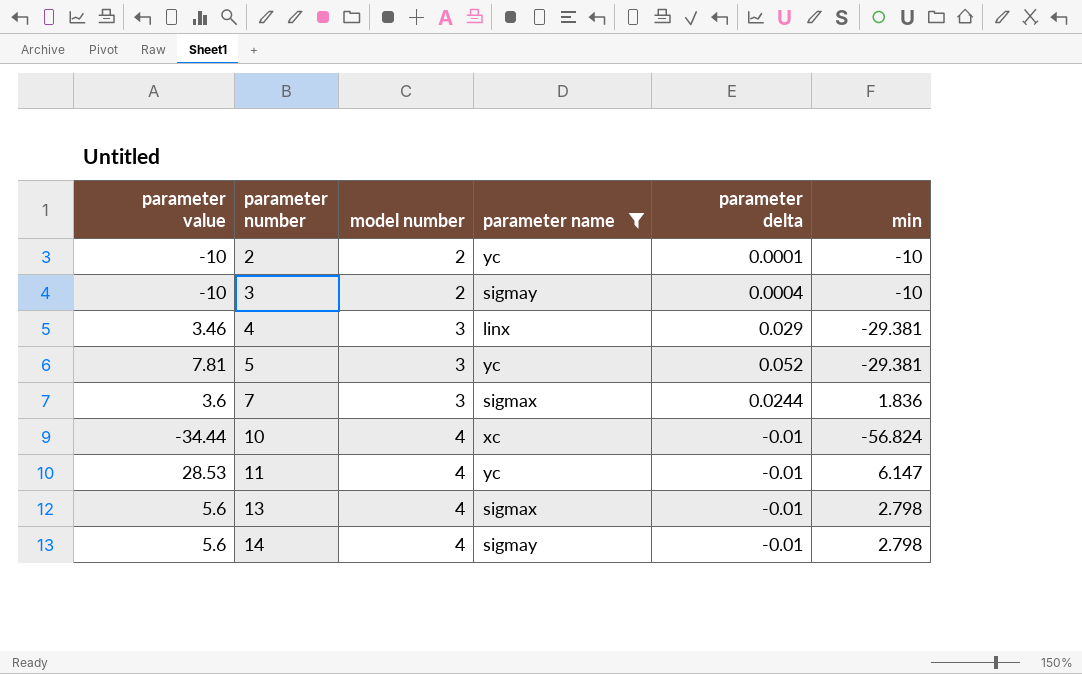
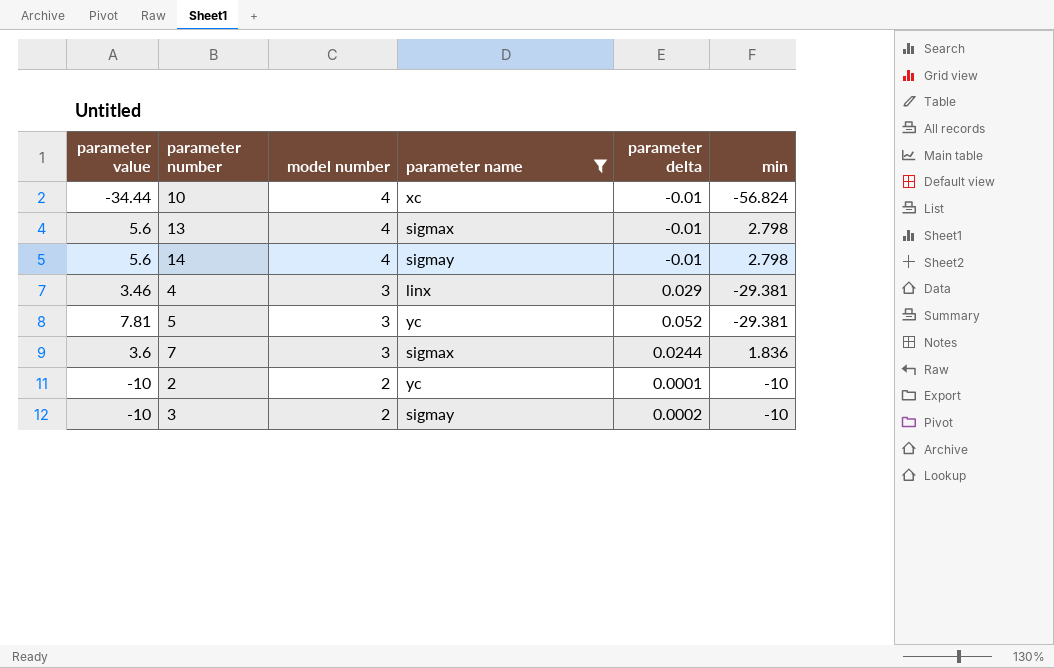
row order: parameter number ascending -> model number descending
row 11: 28.53 | 4 | yc | -0.01 | 6.147 -> none
3 | parameter delta: 0.0004 -> 0.0002

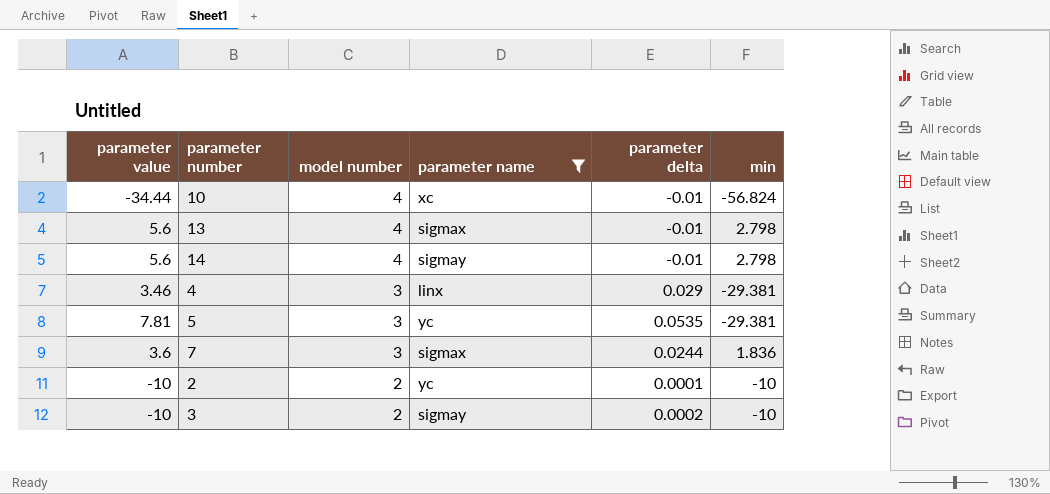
5 | parameter delta: 0.052 -> 0.0535

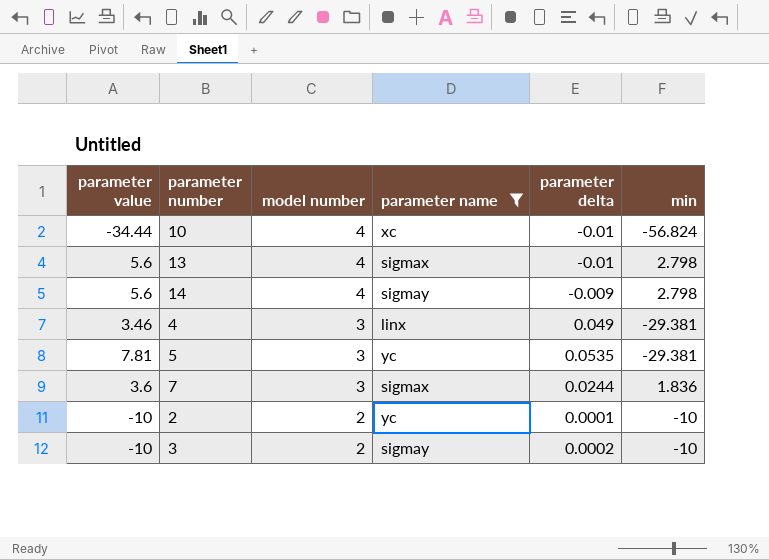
14 | parameter delta: -0.01 -> -0.009
4 | parameter delta: 0.029 -> 0.049

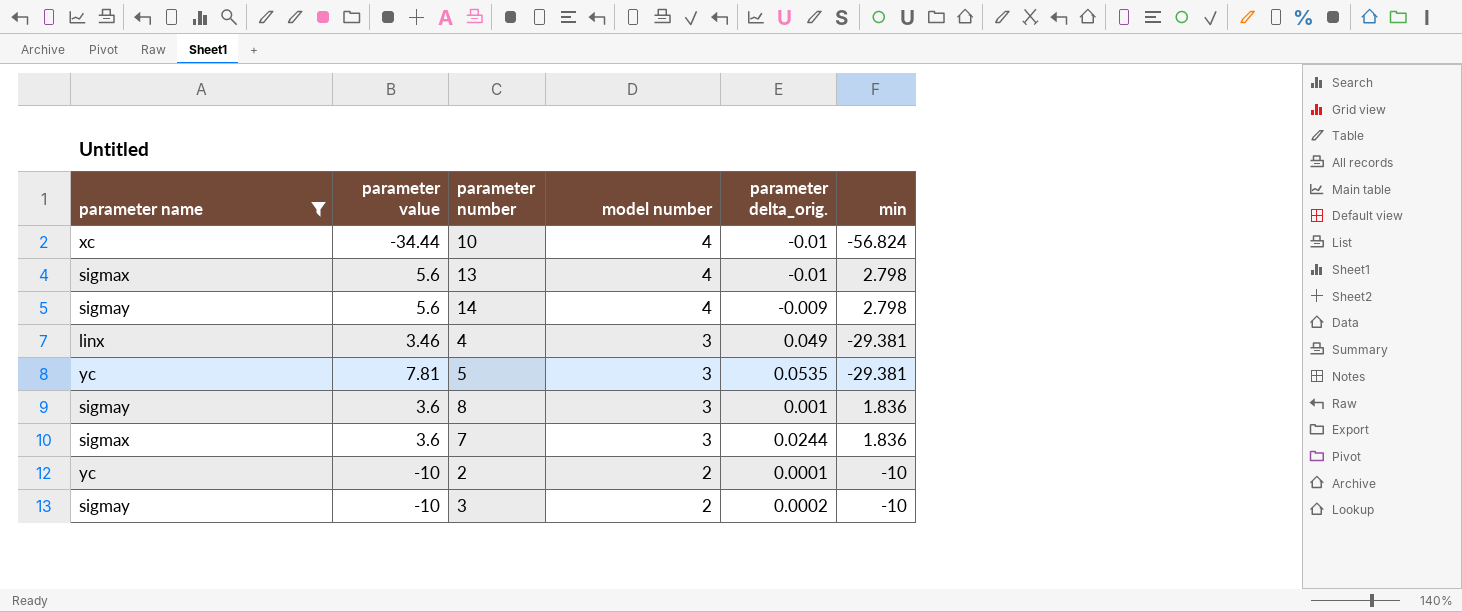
column parameter name | position: 4 -> 1
column name: parameter delta -> parameter delta_orig.
row 8: none -> sigmay | 3.6 | 3 | 0.001 | 1.836

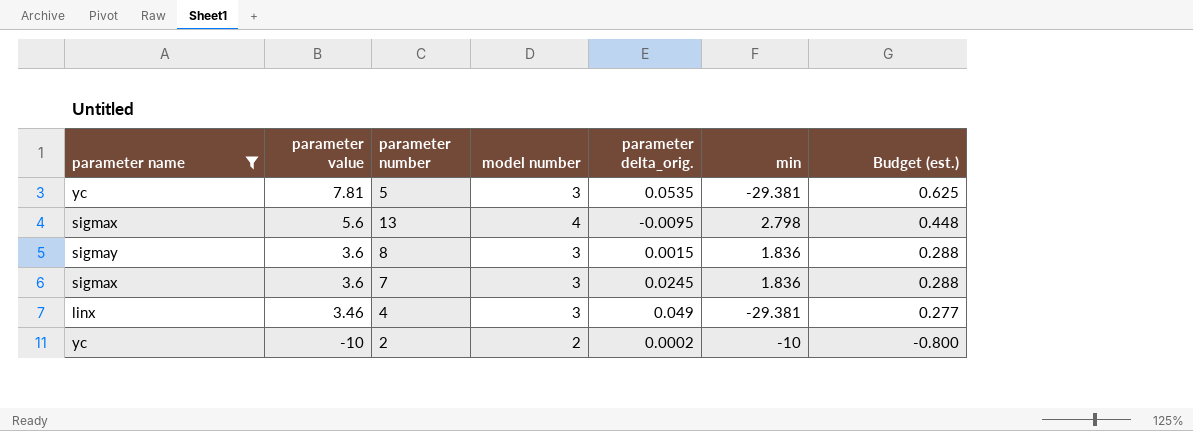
row order: model number descending -> parameter value descending
column Budget (est.) | formula: none -> [parameter value] * 0.08
row 10: xc | -34.44 | 4 | -0.01 | -56.824 -> none
row 14: sigmay | 5.6 | 4 | -0.009 | 2.798 -> none
row 3: sigmay | -10 | 2 | 0.0002 | -10 -> none
13 | parameter delta_orig.: -0.01 -> -0.0095
8 | parameter delta_orig.: 0.001 -> 0.0015
7 | parameter delta_orig.: 0.0244 -> 0.0245
2 | parameter delta_orig.: 0.0001 -> 0.0002

